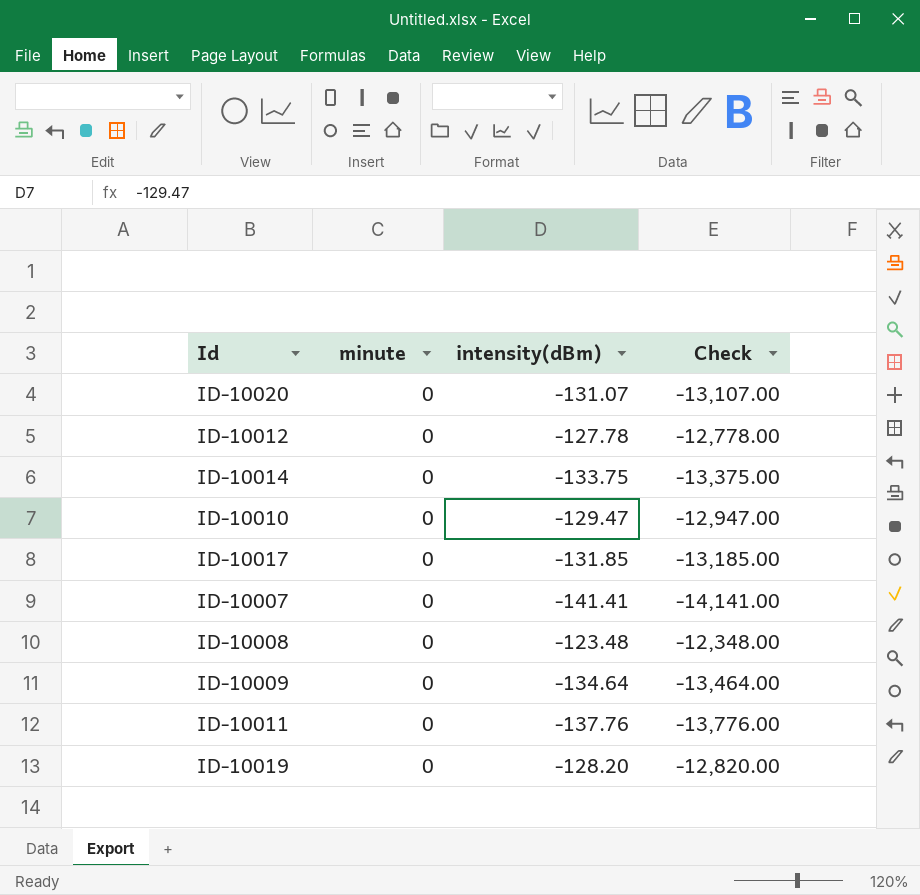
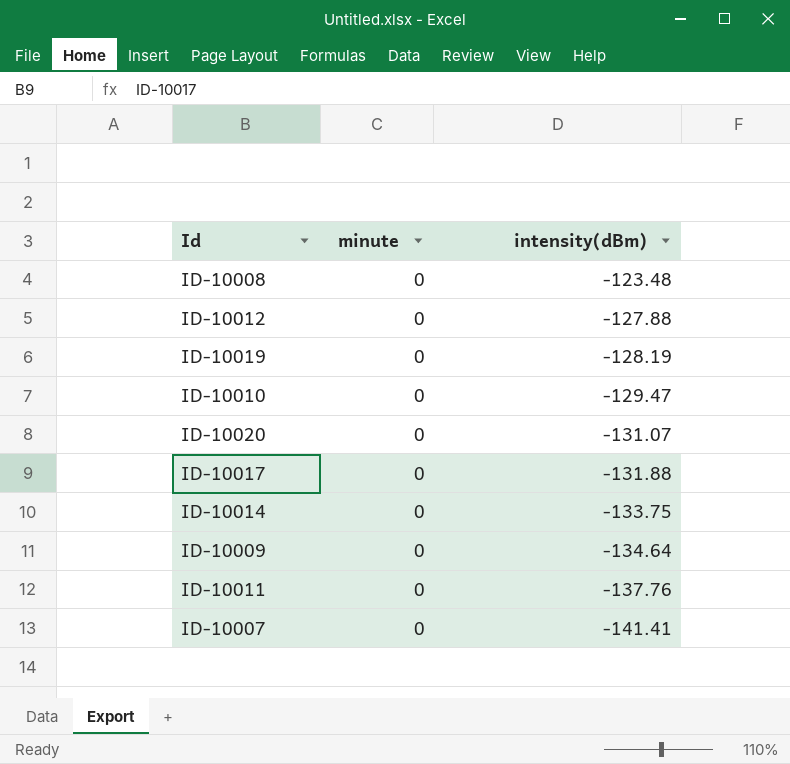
row order: none -> intensity(dBm) descending
column Check | formula: [intensity(dBm)] * 100 -> none
ID-10012 | intensity(dBm): -127.78 -> -127.88
ID-10019 | intensity(dBm): -128.20 -> -128.19
ID-10017 | intensity(dBm): -131.85 -> -131.88

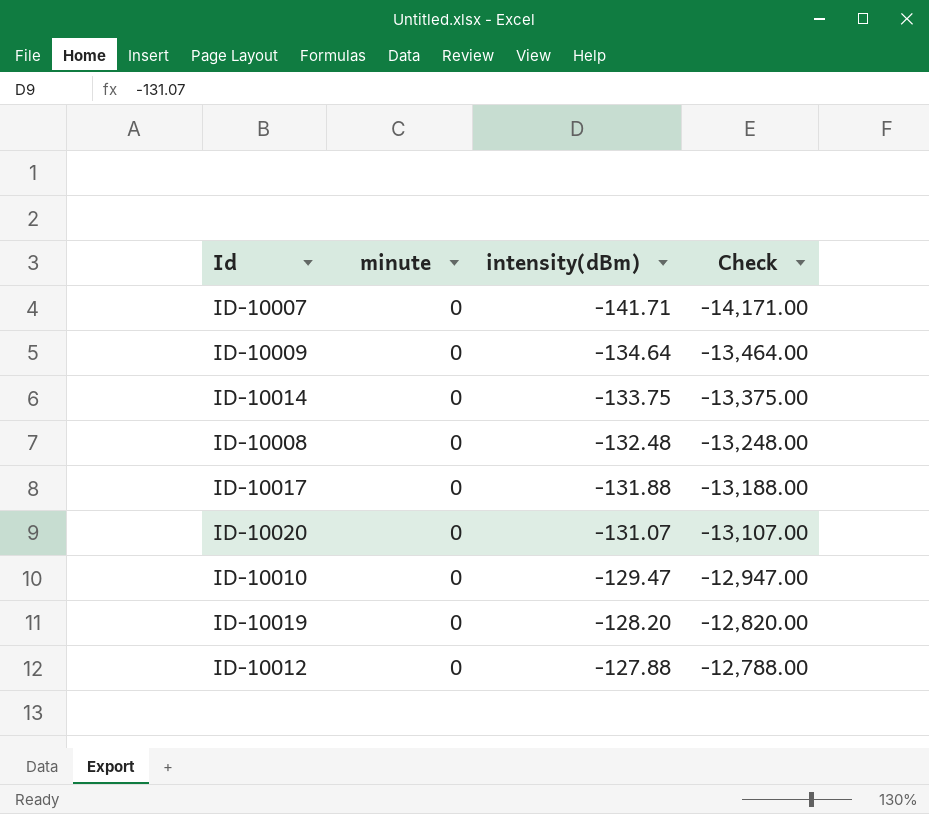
row order: intensity(dBm) descending -> intensity(dBm) ascending
column Check | formula: none -> [intensity(dBm)] * 100
row ID-10011: 0 | -137.76 -> none
ID-10007 | intensity(dBm): -141.41 -> -141.71
ID-10008 | intensity(dBm): -123.48 -> -132.48
ID-10019 | intensity(dBm): -128.19 -> -128.20

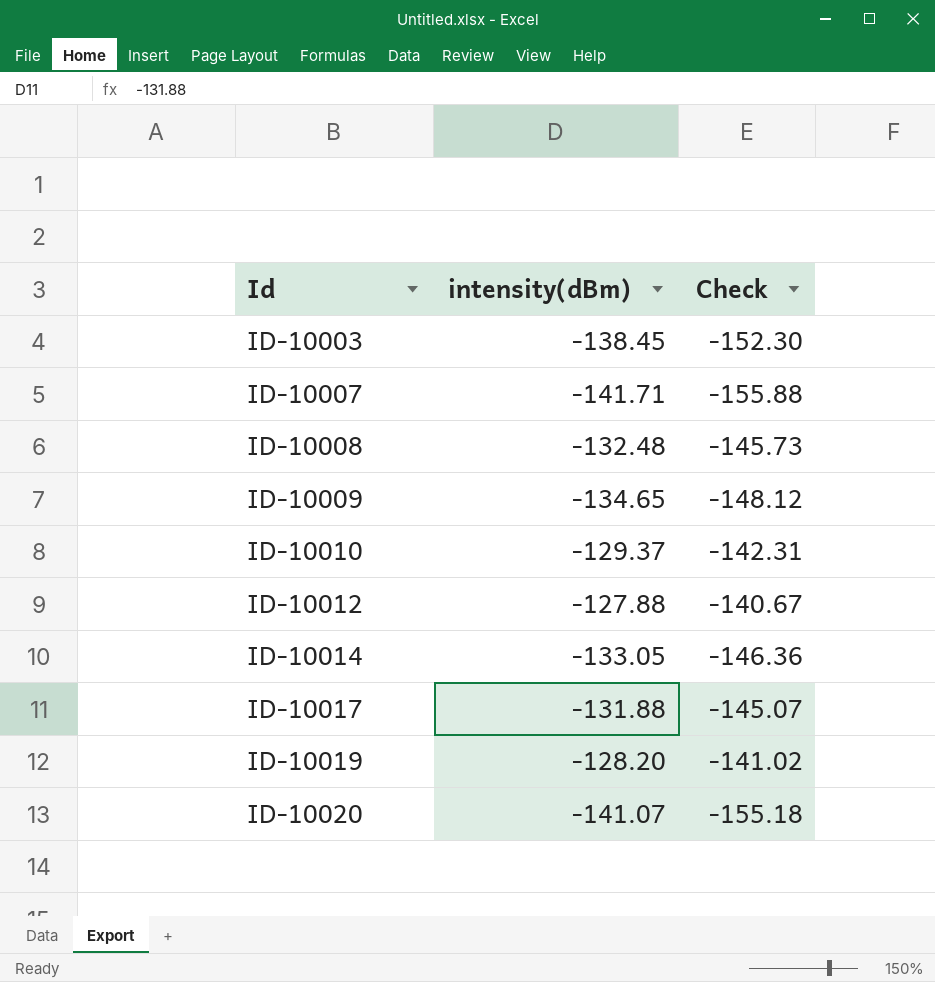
row order: intensity(dBm) ascending -> Id ascending
column minute | position: 2 -> none
column Check | formula: [intensity(dBm)] * 100 -> [intensity(dBm)] * 1.1
row ID-10003: none -> -138.45 | -152.30
ID-10009 | intensity(dBm): -134.64 -> -134.65
ID-10010 | intensity(dBm): -129.47 -> -129.37
ID-10014 | intensity(dBm): -133.75 -> -133.05
ID-10020 | intensity(dBm): -131.07 -> -141.07

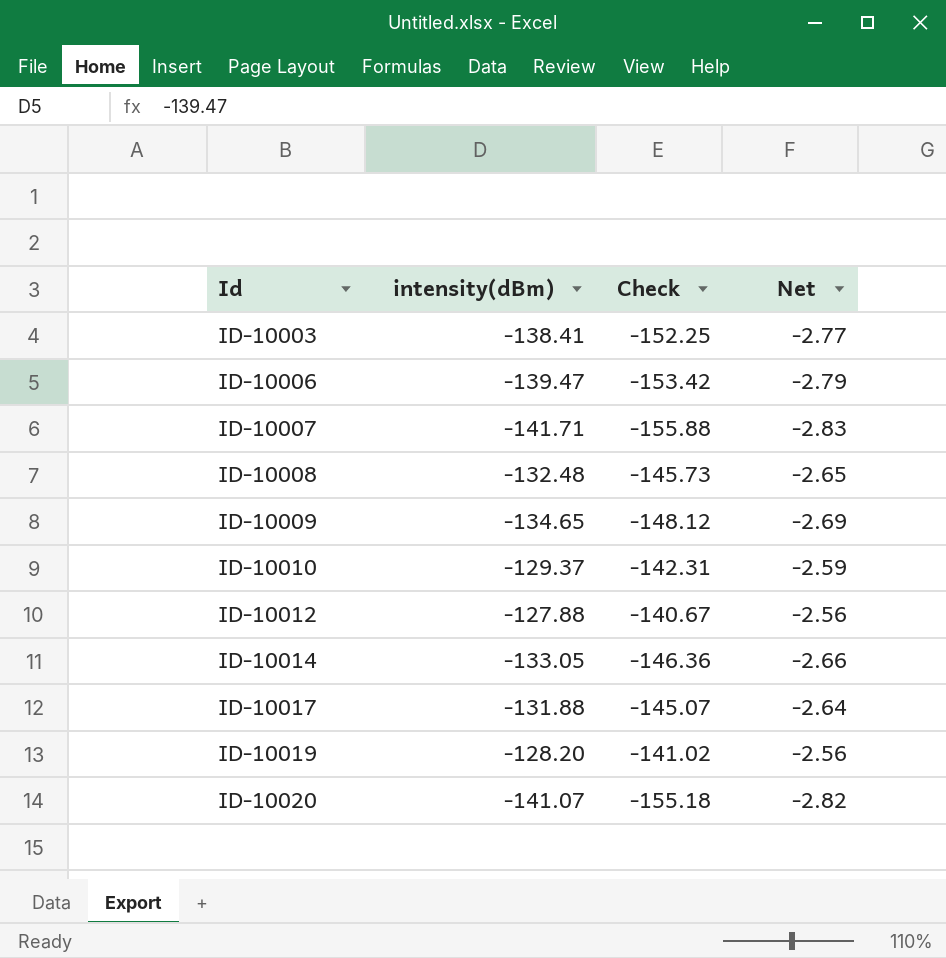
column Net | formula: none -> [intensity(dBm)] * 0.02
ID-10003 | intensity(dBm): -138.45 -> -138.41
ID-10003 | Check: -152.30 -> -152.25
row ID-10006: none -> -139.47 | -153.42 | -2.79

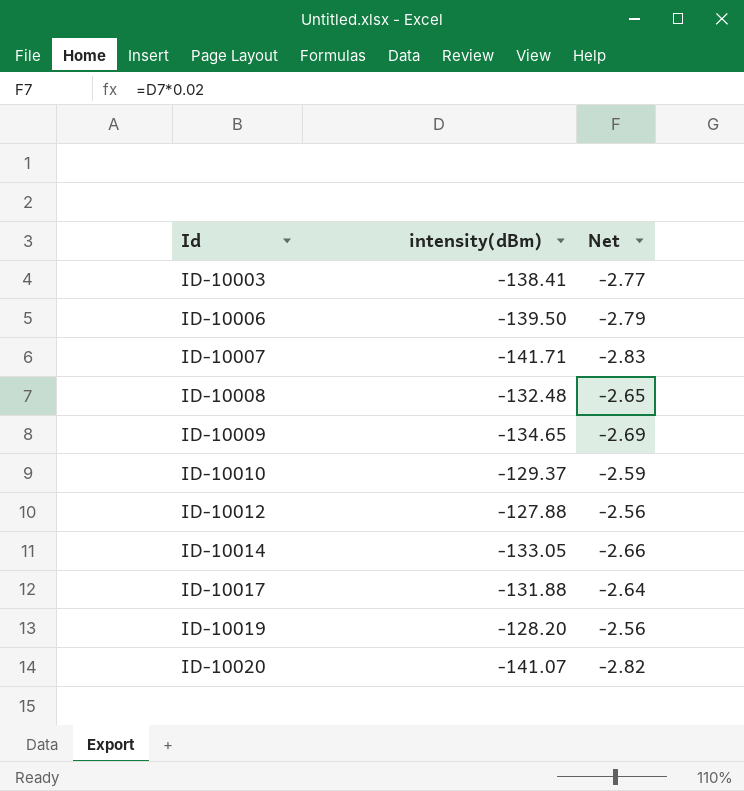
column Check | formula: [intensity(dBm)] * 1.1 -> none
ID-10006 | intensity(dBm): -139.47 -> -139.50

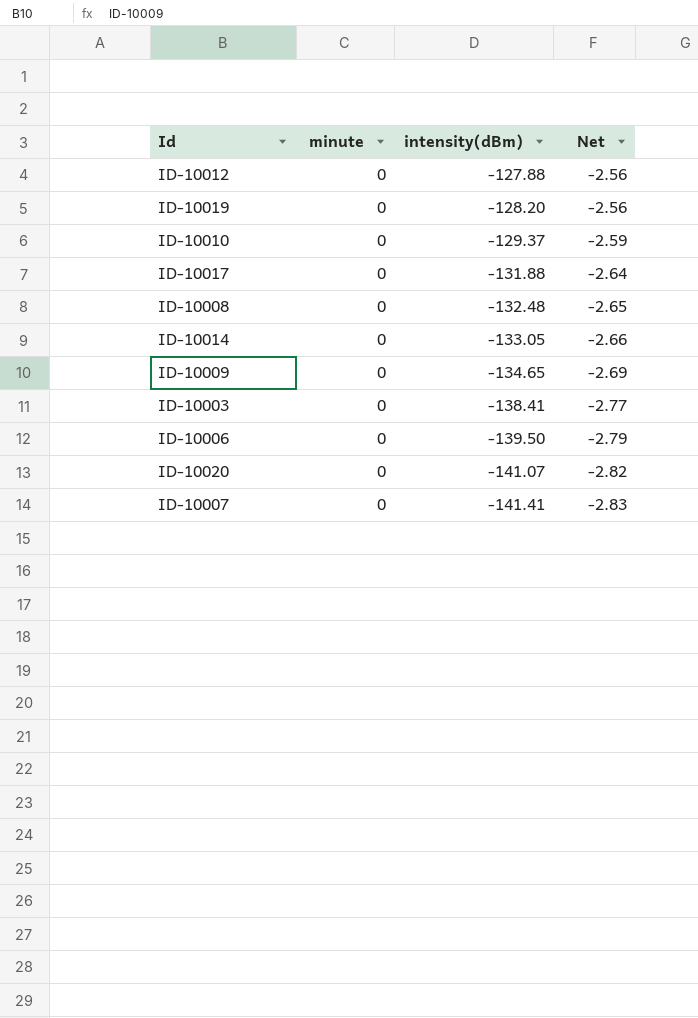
row order: Id ascending -> intensity(dBm) descending
column minute | position: none -> 2
ID-10007 | intensity(dBm): -141.71 -> -141.41

